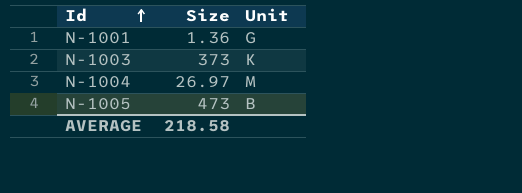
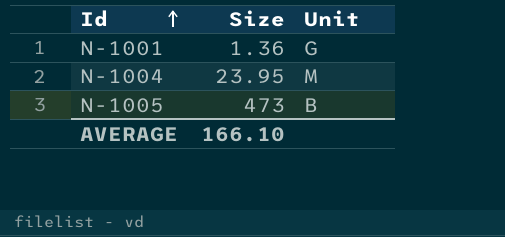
row N-1003: 373 | K -> none
N-1004 | Size: 26.97 -> 23.95
AVERAGE | Size: 218.58 -> 166.10

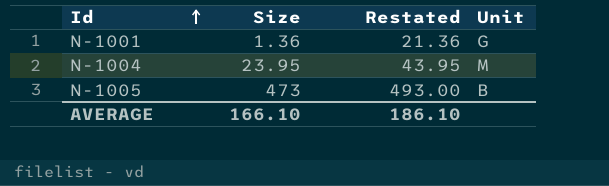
column Restated | formula: none -> [Size] + 20

